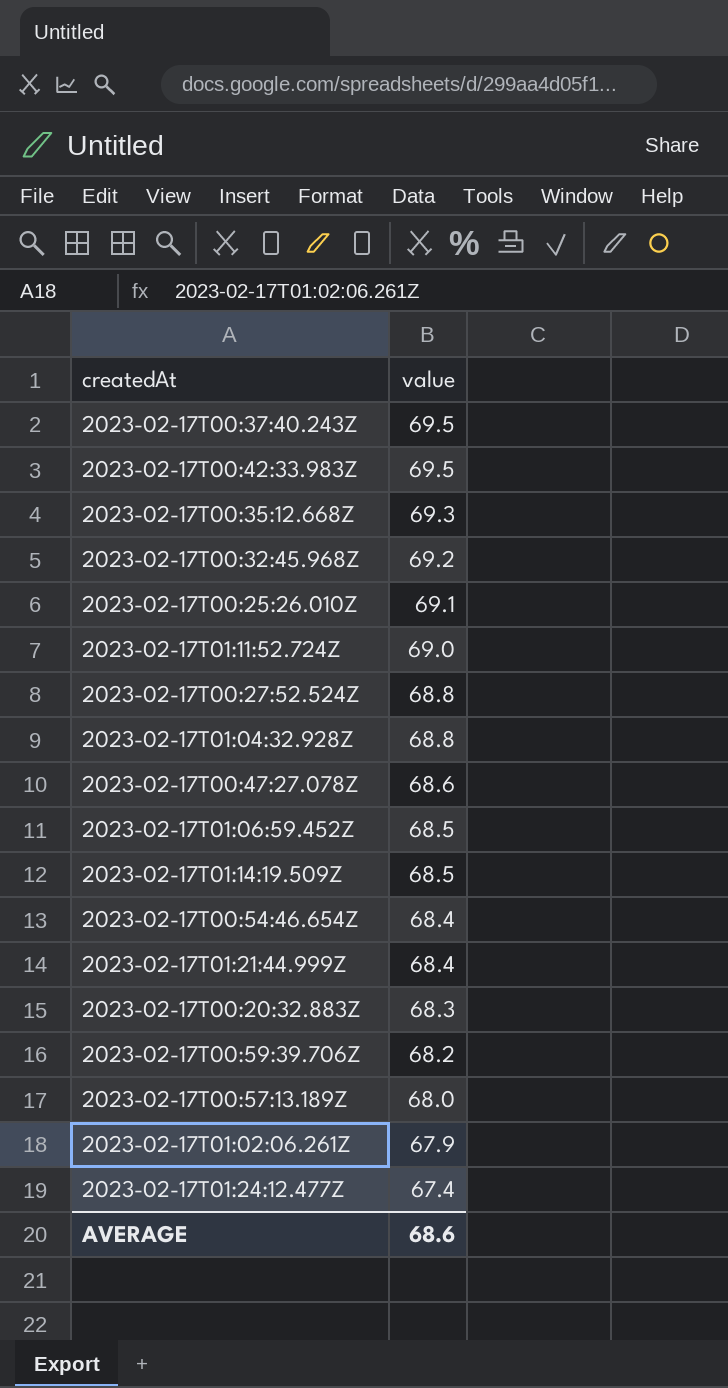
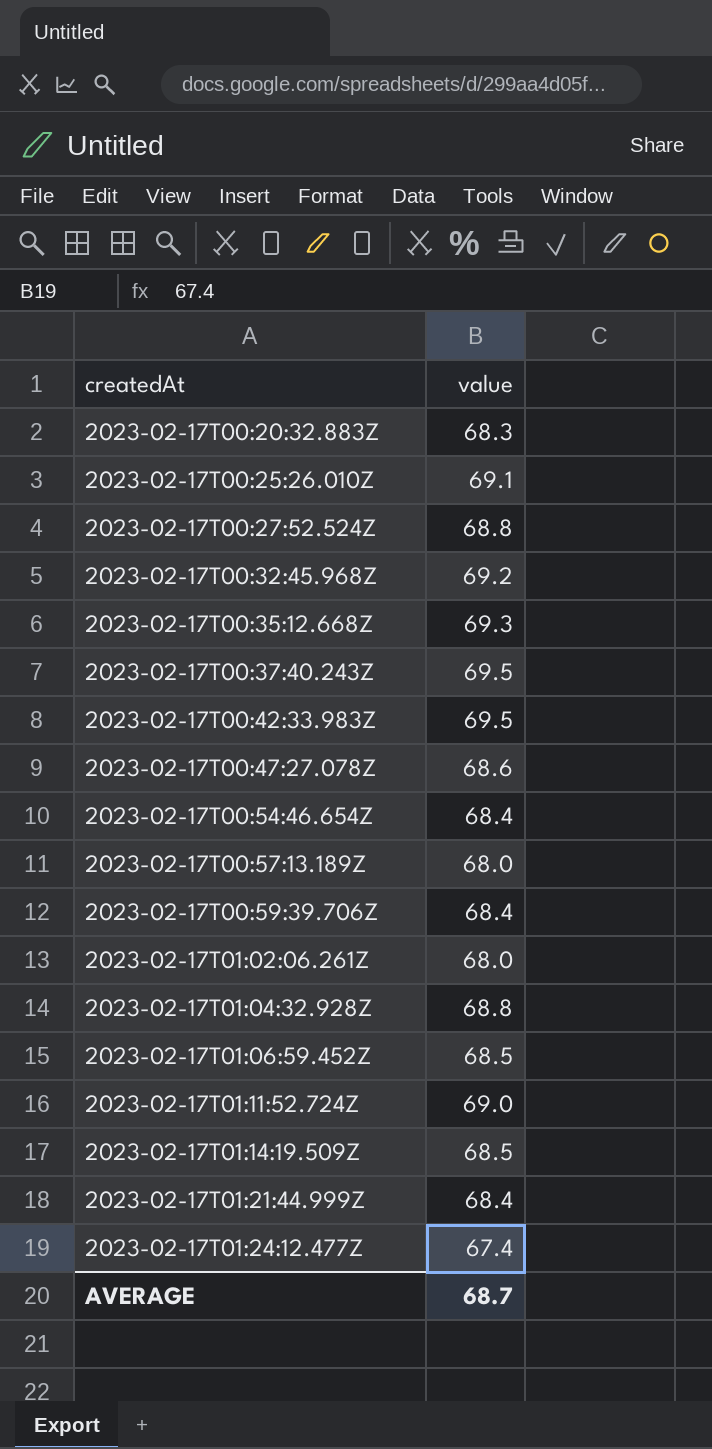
row order: value descending -> createdAt ascending
2023-02-17T00:59:39.706Z | value: 68.2 -> 68.4
2023-02-17T01:02:06.261Z | value: 67.9 -> 68.0
AVERAGE | value: 68.6 -> 68.7

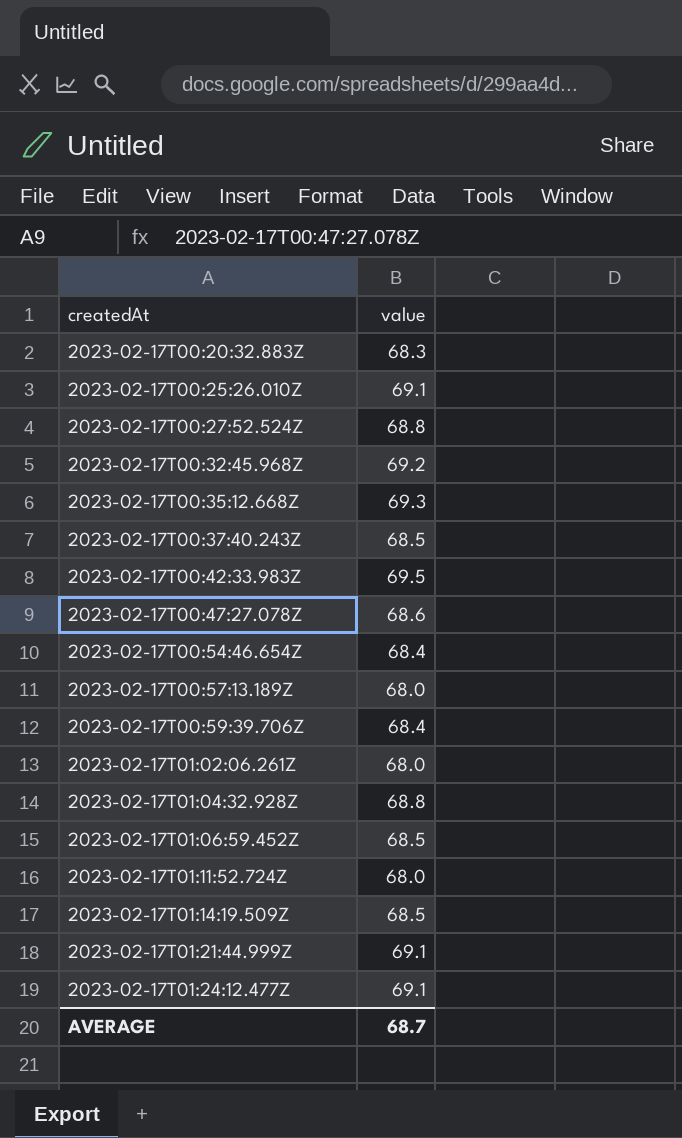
2023-02-17T00:37:40.243Z | value: 69.5 -> 68.5
2023-02-17T01:11:52.724Z | value: 69.0 -> 68.0
2023-02-17T01:21:44.999Z | value: 68.4 -> 69.1
2023-02-17T01:24:12.477Z | value: 67.4 -> 69.1

